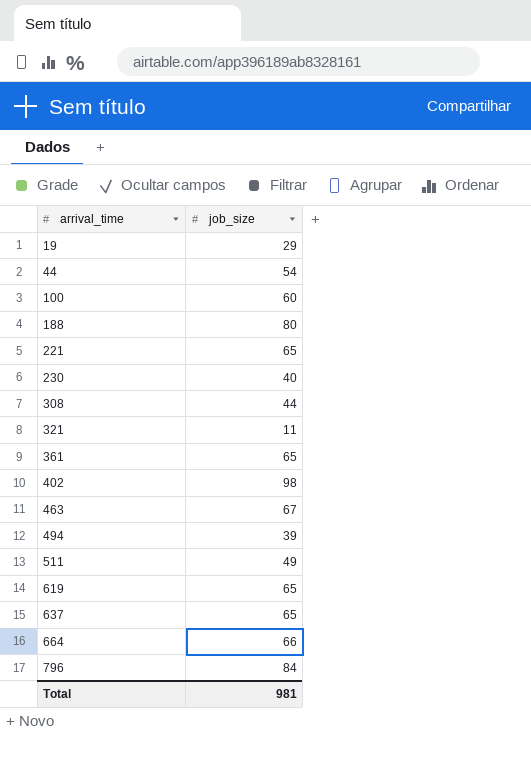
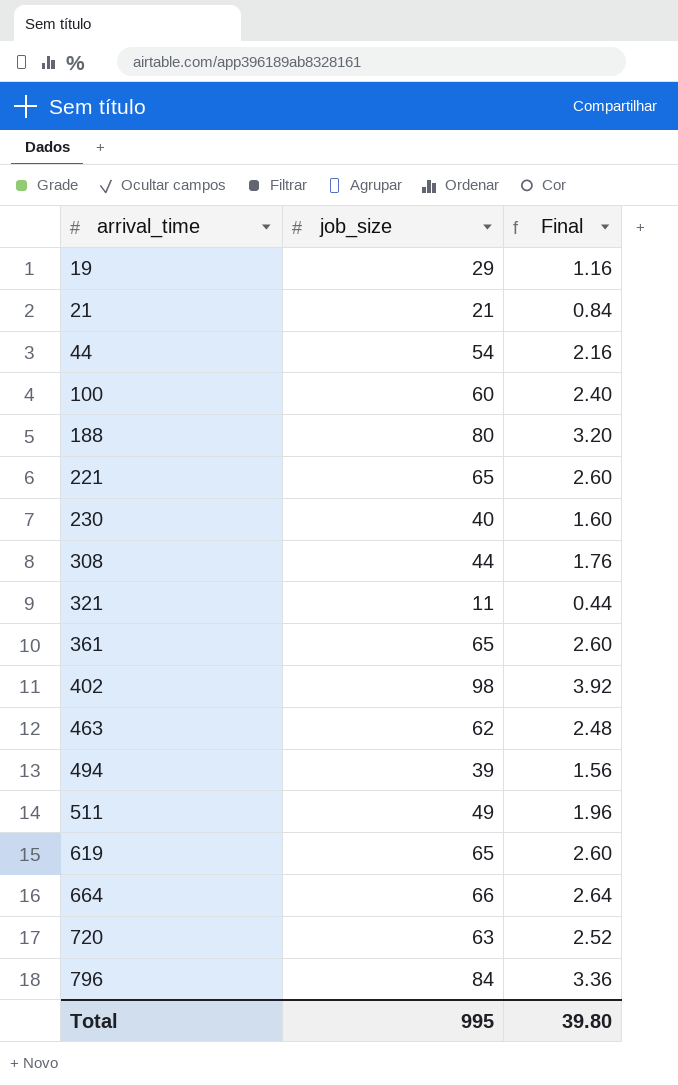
column Final | formula: none -> [job_size] * 0.04
row 637: 65 -> none
row 21: none -> 21 | 0.84
463 | job_size: 67 -> 62
row 720: none -> 63 | 2.52
Total | job_size: 981 -> 995

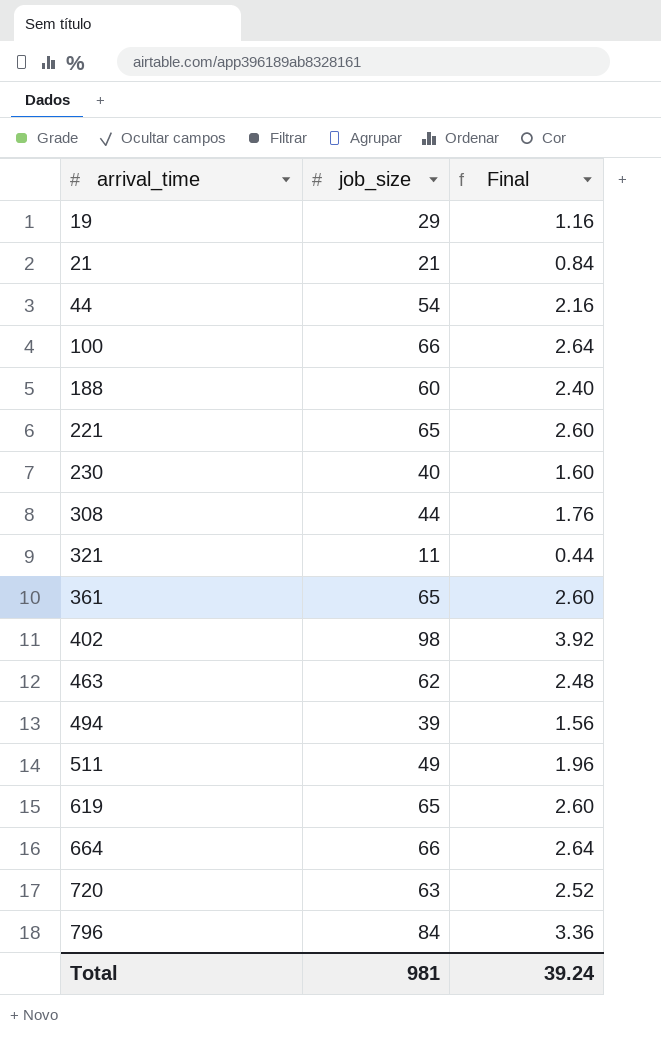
100 | job_size: 60 -> 66
100 | Final: 2.40 -> 2.64
188 | job_size: 80 -> 60
188 | Final: 3.20 -> 2.40
Total | job_size: 995 -> 981
Total | Final: 39.80 -> 39.24

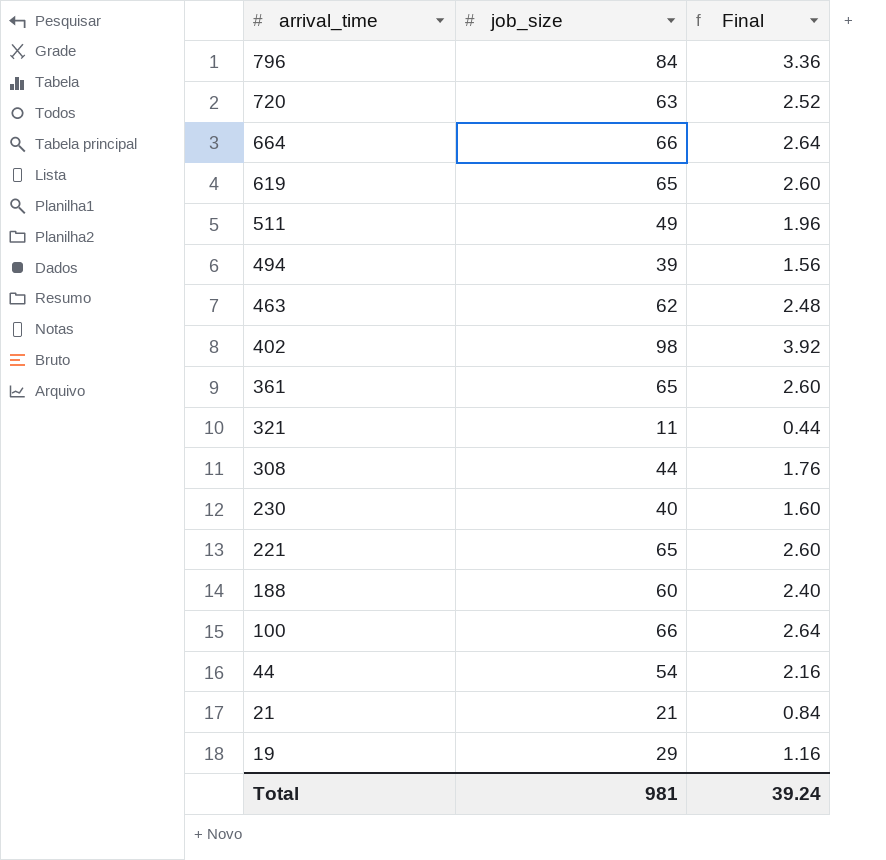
row order: arrival_time ascending -> arrival_time descending

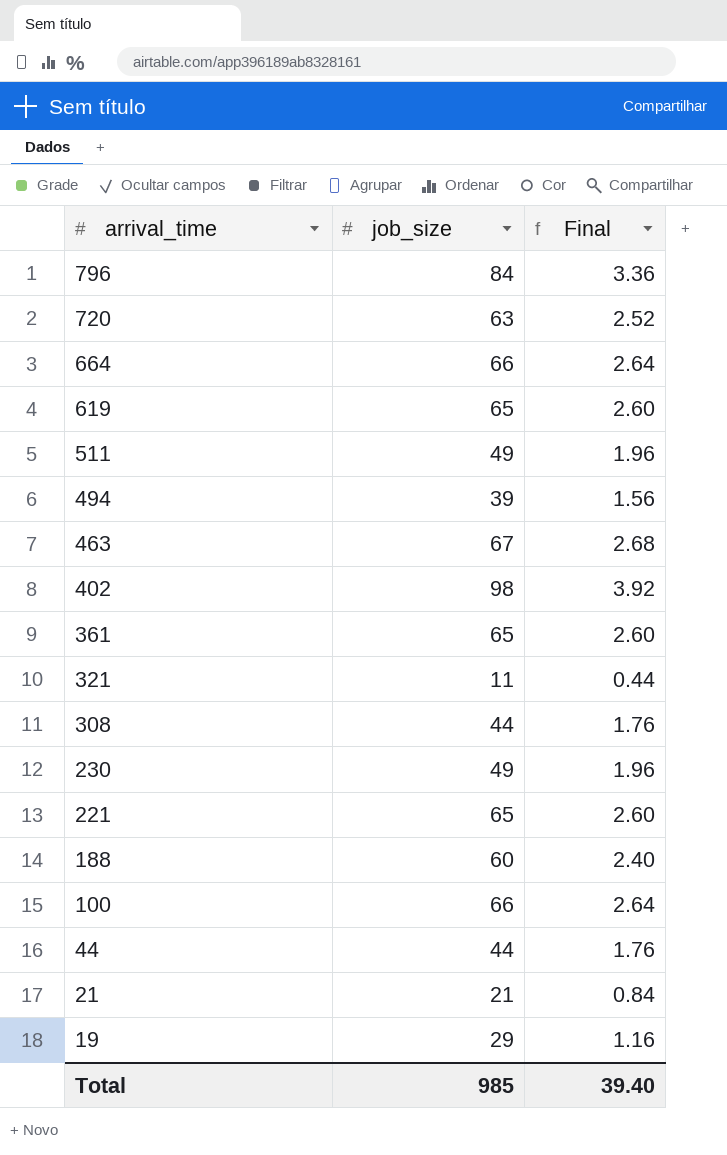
463 | job_size: 62 -> 67
463 | Final: 2.48 -> 2.68
230 | job_size: 40 -> 49
230 | Final: 1.60 -> 1.96
44 | job_size: 54 -> 44
44 | Final: 2.16 -> 1.76
Total | job_size: 981 -> 985
Total | Final: 39.24 -> 39.40

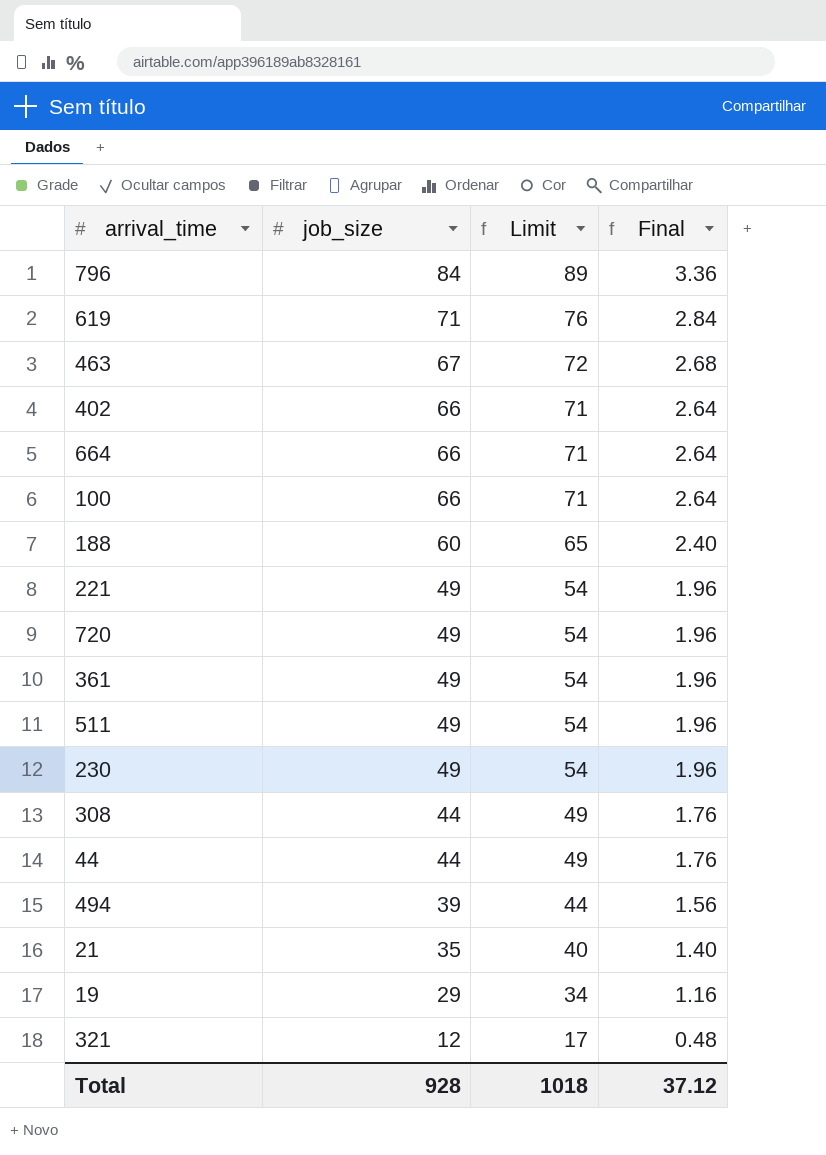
row order: arrival_time descending -> job_size descending
column Limit | formula: none -> [job_size] + 5
619 | job_size: 65 -> 71
619 | Final: 2.60 -> 2.84
402 | job_size: 98 -> 66
402 | Final: 3.92 -> 2.64
221 | job_size: 65 -> 49
221 | Final: 2.60 -> 1.96
720 | job_size: 63 -> 49
720 | Final: 2.52 -> 1.96
361 | job_size: 65 -> 49
361 | Final: 2.60 -> 1.96
21 | job_size: 21 -> 35
21 | Final: 0.84 -> 1.40
321 | job_size: 11 -> 12
321 | Final: 0.44 -> 0.48
Total | job_size: 985 -> 928
Total | Final: 39.40 -> 37.12

